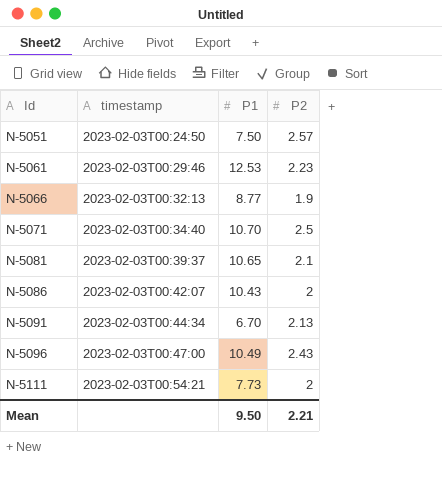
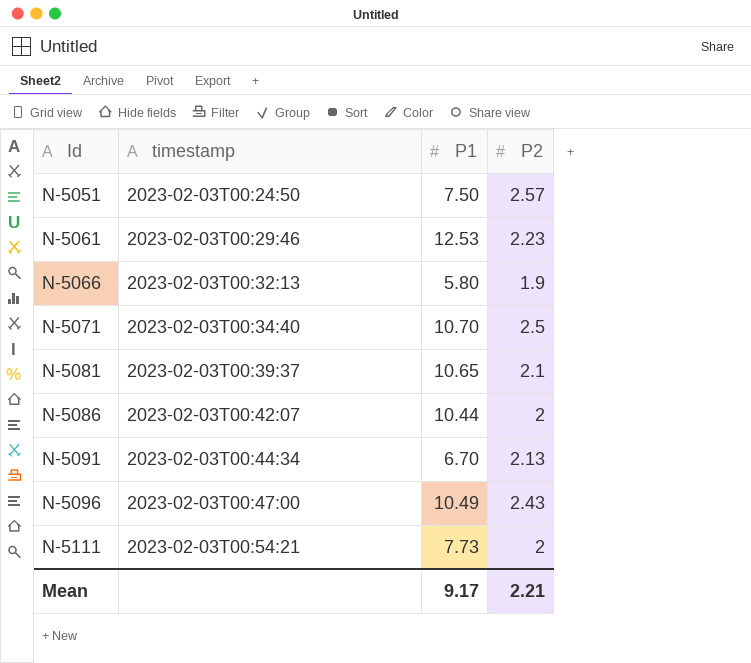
N-5066 | P1: 8.77 -> 5.80
N-5086 | P1: 10.43 -> 10.44
Mean | P1: 9.50 -> 9.17

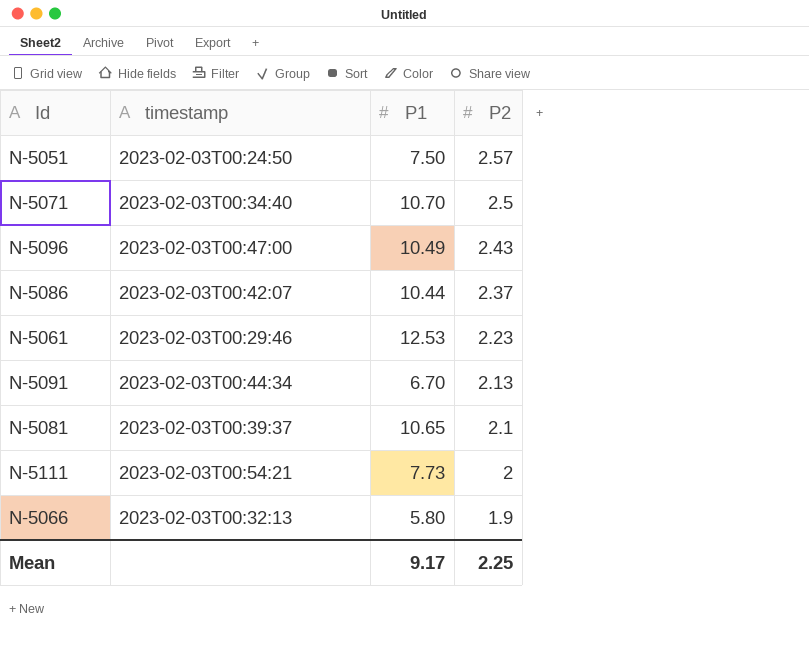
row order: Id ascending -> P2 descending
N-5086 | P2: 2 -> 2.37
Mean | P2: 2.21 -> 2.25

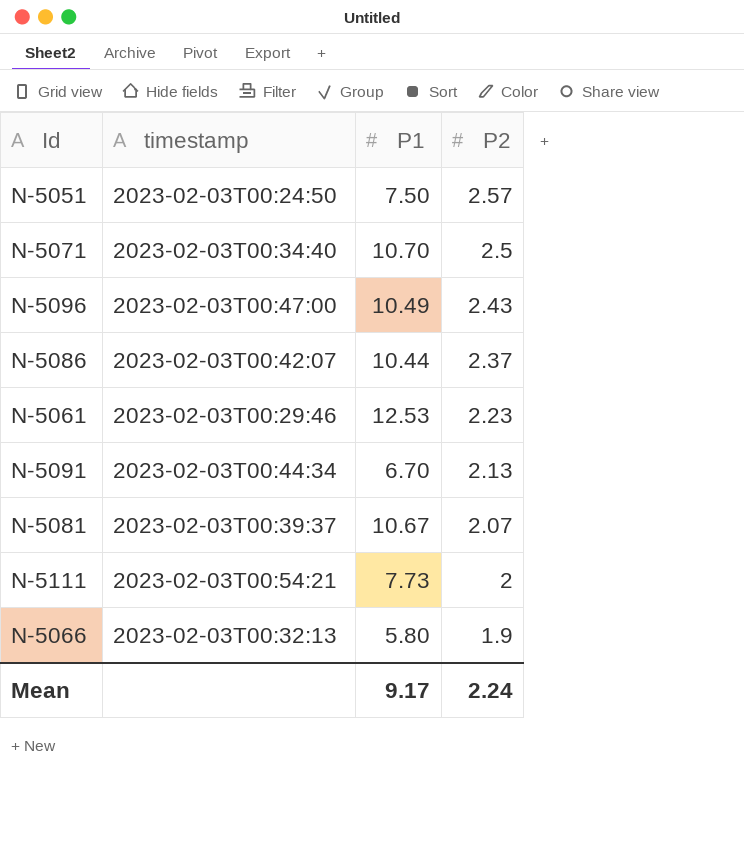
N-5081 | P1: 10.65 -> 10.67
N-5081 | P2: 2.1 -> 2.07
Mean | P2: 2.25 -> 2.24

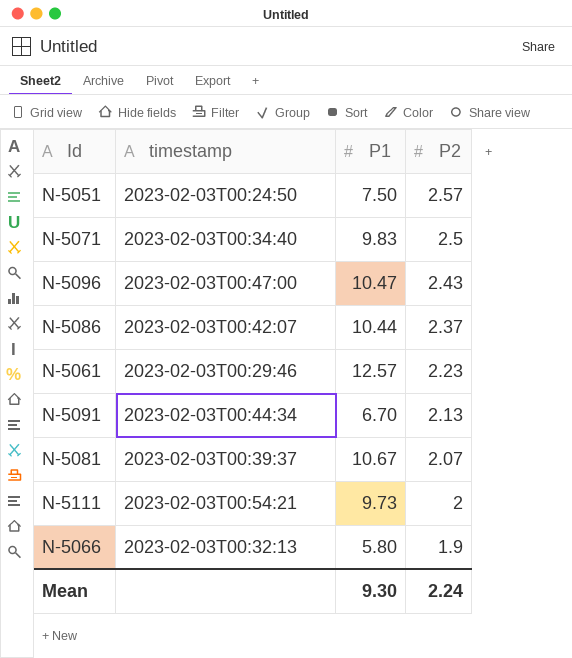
N-5071 | P1: 10.70 -> 9.83
N-5096 | P1: 10.49 -> 10.47
N-5061 | P1: 12.53 -> 12.57
N-5111 | P1: 7.73 -> 9.73
Mean | P1: 9.17 -> 9.30

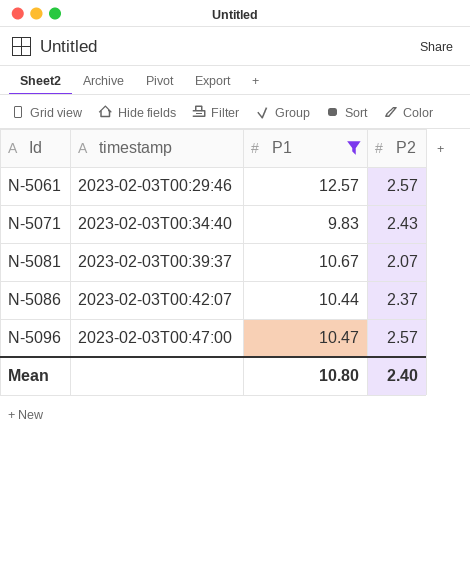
filter: none -> P1 >= 9.83
row order: P2 descending -> Id ascending
N-5061 | P2: 2.23 -> 2.57
N-5071 | P2: 2.5 -> 2.43
N-5096 | P2: 2.43 -> 2.57
Mean | P1: 9.30 -> 10.80
Mean | P2: 2.24 -> 2.40

